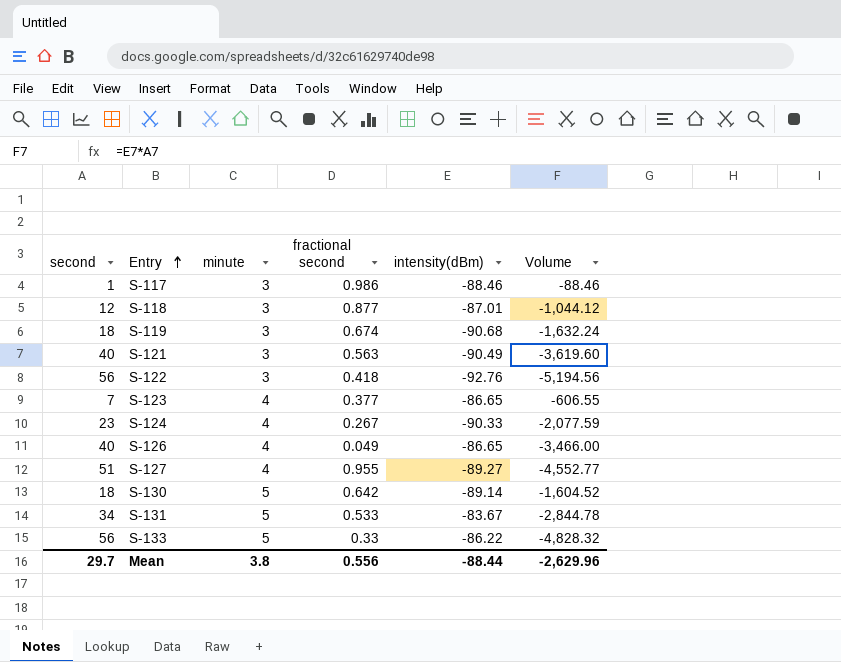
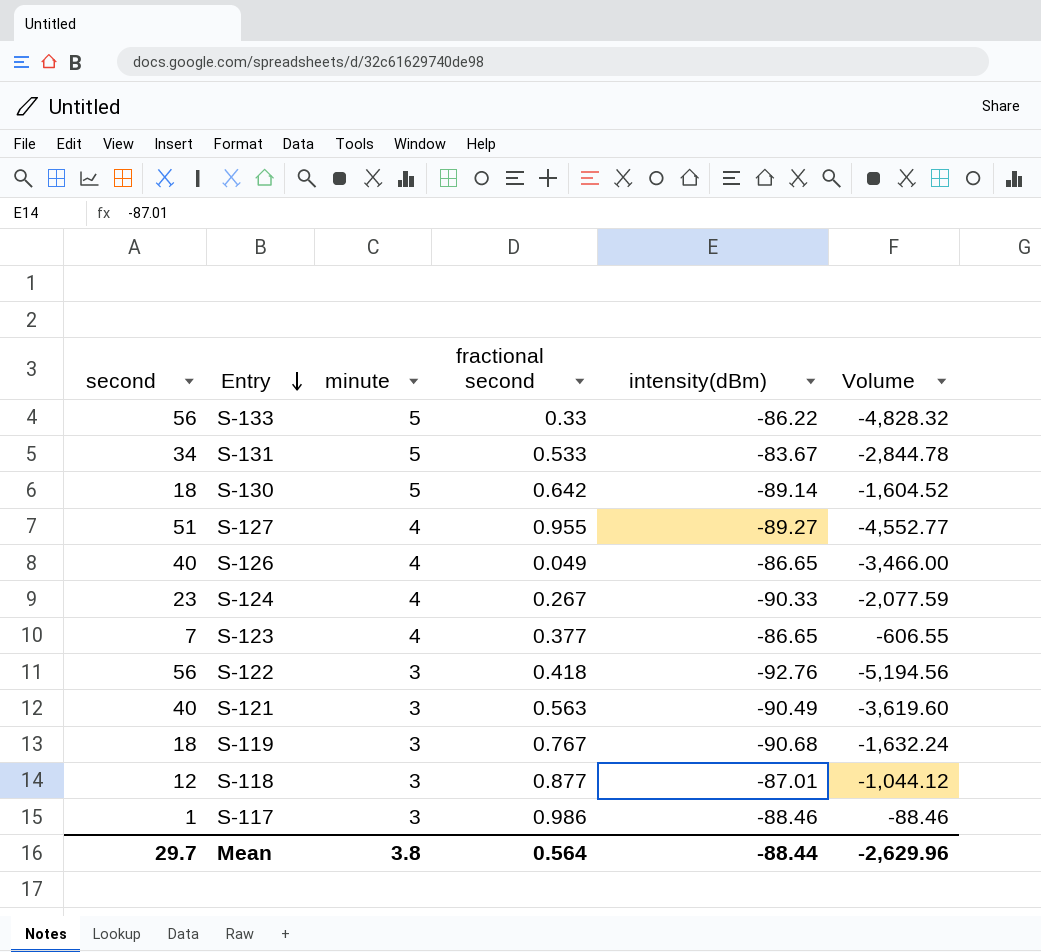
row order: Entry ascending -> Entry descending
S-119 | fractional second: 0.674 -> 0.767
Mean | fractional second: 0.556 -> 0.564

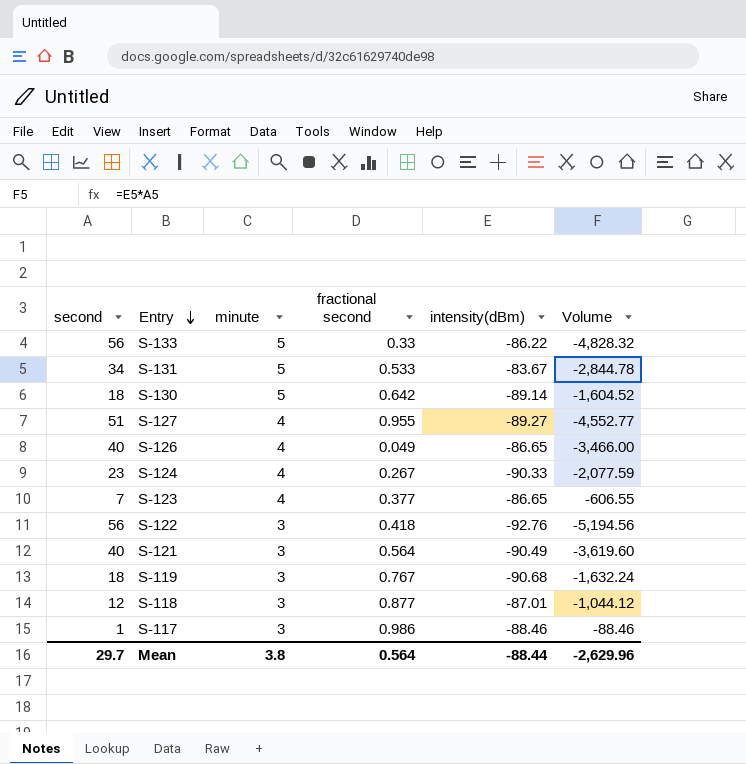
S-121 | fractional second: 0.563 -> 0.564

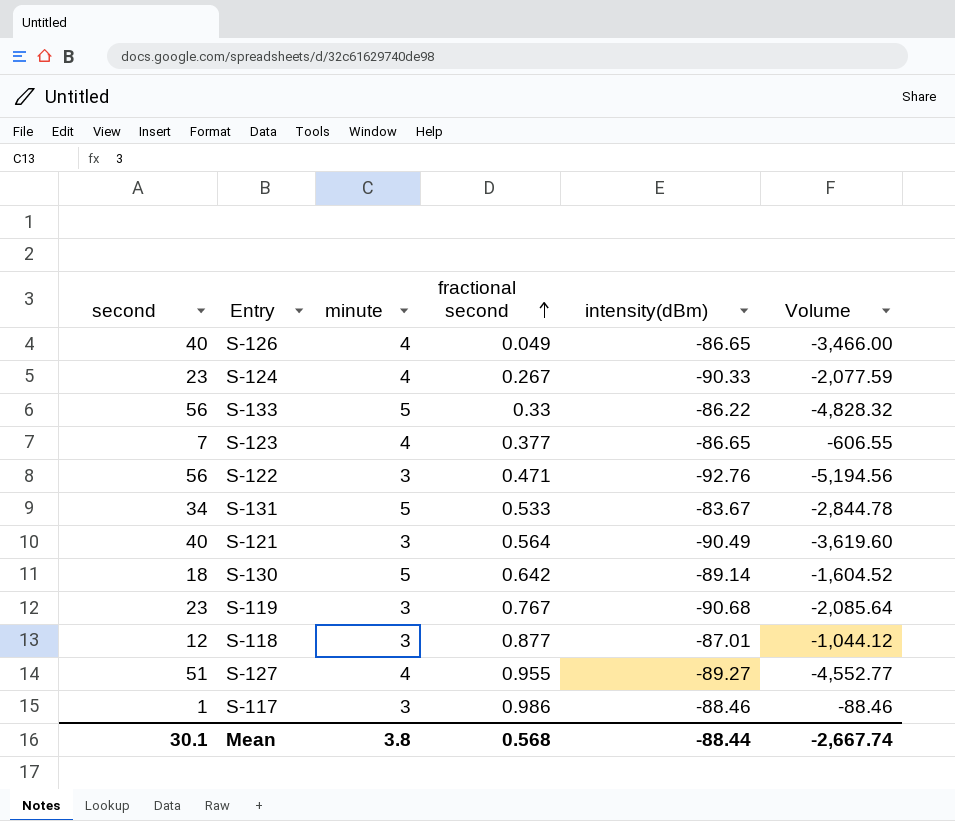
row order: Entry descending -> fractional second ascending
S-122 | fractional second: 0.418 -> 0.471
S-119 | second: 18 -> 23
S-119 | Volume: -1,632.24 -> -2,085.64
Mean | second: 29.7 -> 30.1
Mean | fractional second: 0.564 -> 0.568
Mean | Volume: -2,629.96 -> -2,667.74

